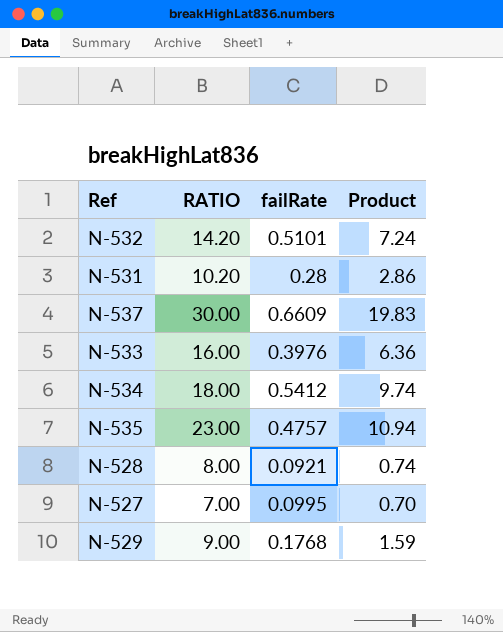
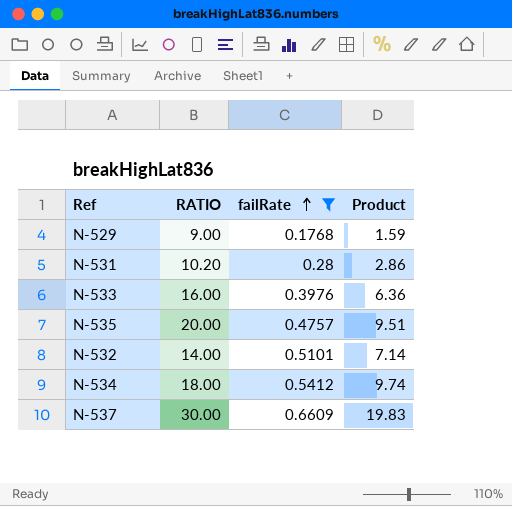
filter: none -> failRate >= 0.1768
row order: none -> failRate ascending
N-535 | RATIO: 23.00 -> 20.00
N-535 | Product: 10.94 -> 9.51
N-532 | RATIO: 14.20 -> 14.00
N-532 | Product: 7.24 -> 7.14

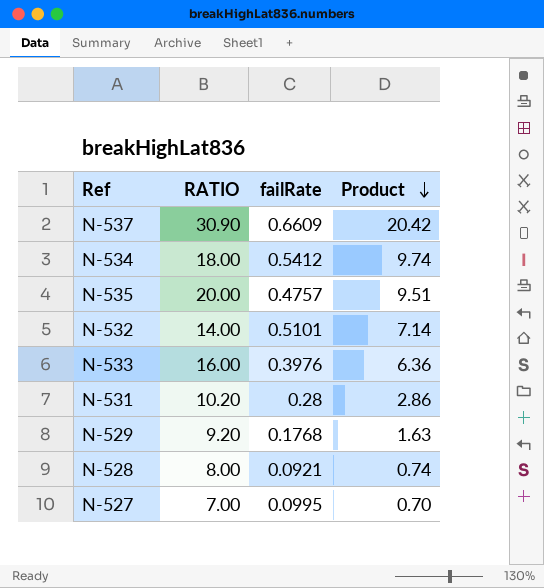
filter: failRate >= 0.1768 -> none
row order: failRate ascending -> Product descending
N-537 | RATIO: 30.00 -> 30.90
N-537 | Product: 19.83 -> 20.42
N-529 | RATIO: 9.00 -> 9.20
N-529 | Product: 1.59 -> 1.63

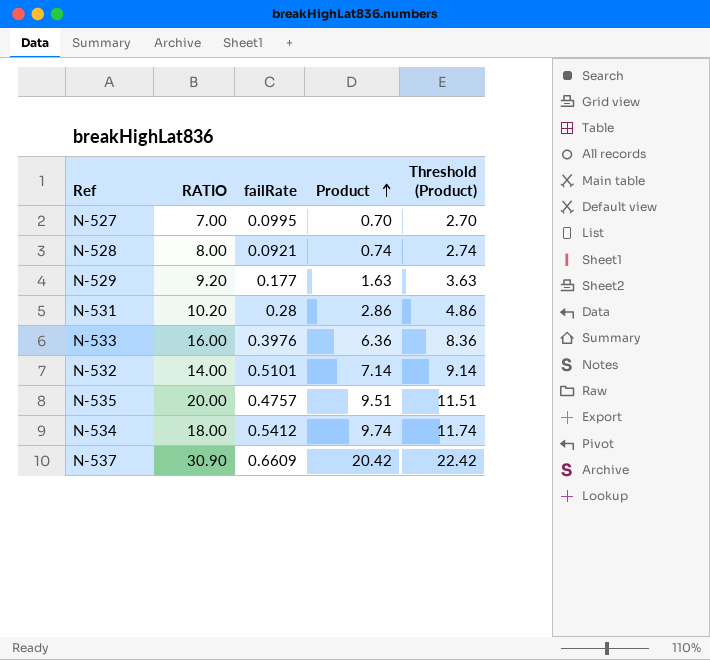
row order: Product descending -> Product ascending
column Threshold (Product) | formula: none -> [Product] + 2
N-529 | failRate: 0.1768 -> 0.177

